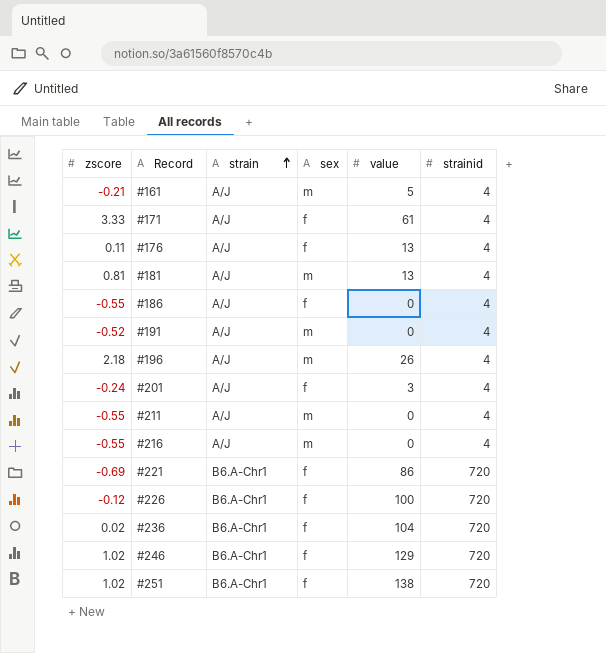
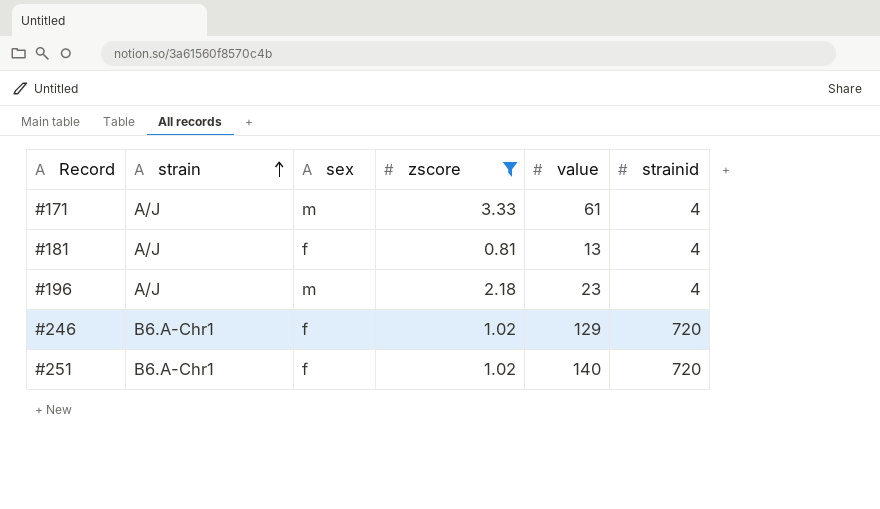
filter: none -> zscore >= 0.81
column zscore | position: 1 -> 4
#171 | sex: f -> m
#181 | sex: m -> f
#196 | value: 26 -> 23
#251 | value: 138 -> 140

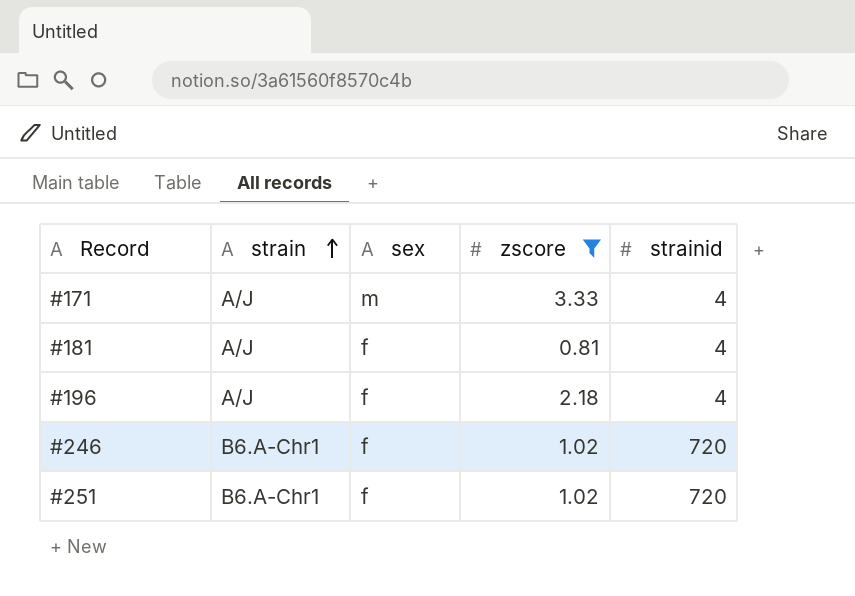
column value | position: 5 -> none
#196 | sex: m -> f

